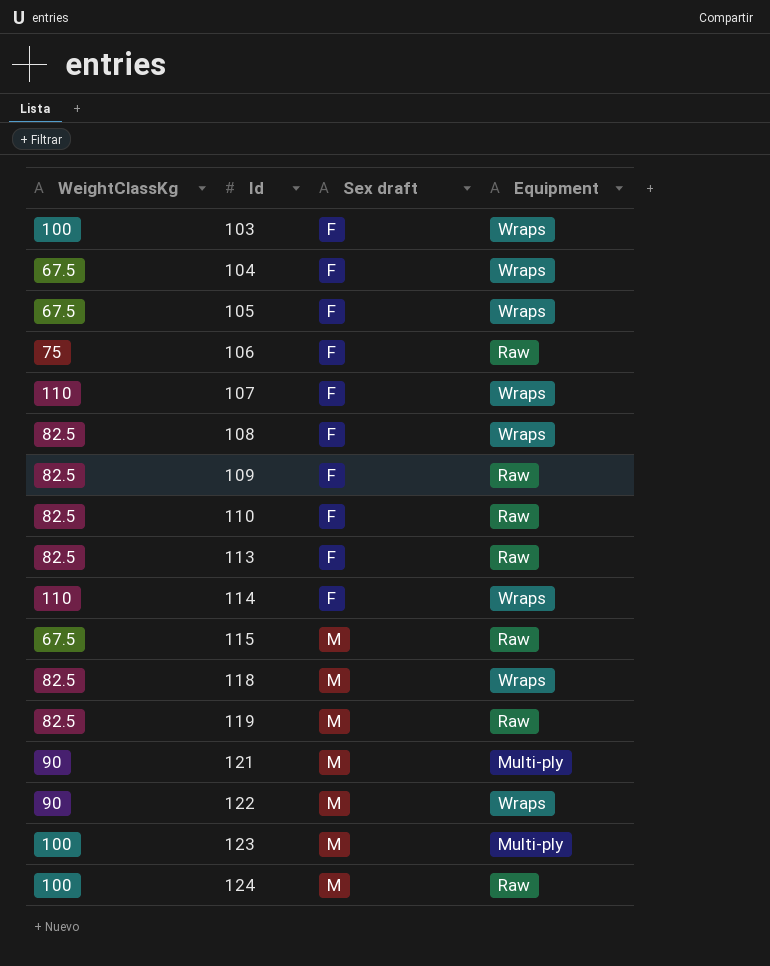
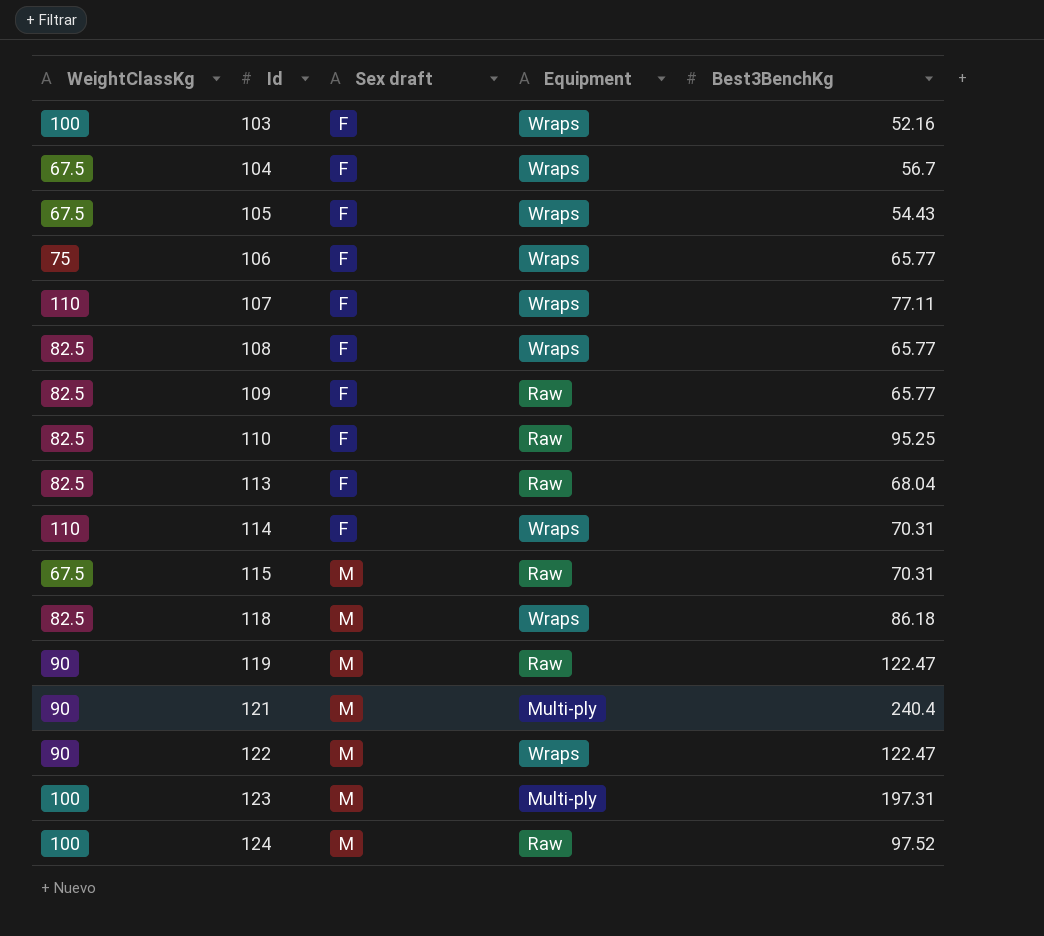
column Best3BenchKg | position: none -> 5
106 | Equipment: Raw -> Wraps
119 | WeightClassKg: 82.5 -> 90

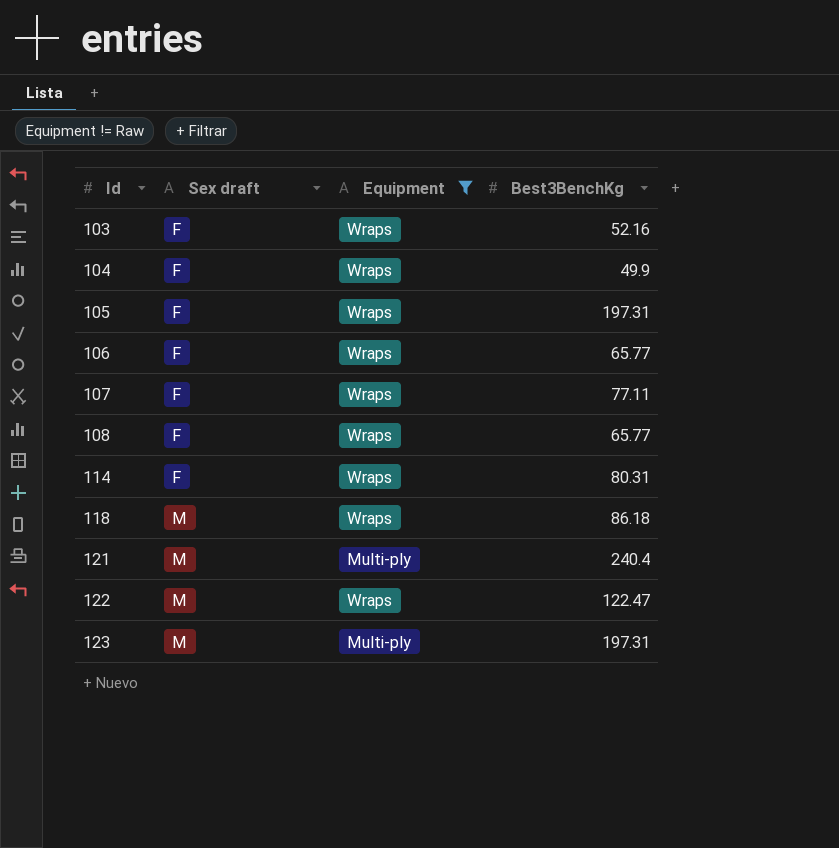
filter: none -> Equipment != Raw
column WeightClassKg | position: 1 -> none
104 | Best3BenchKg: 56.7 -> 49.9
105 | Best3BenchKg: 54.43 -> 197.31
114 | Best3BenchKg: 70.31 -> 80.31

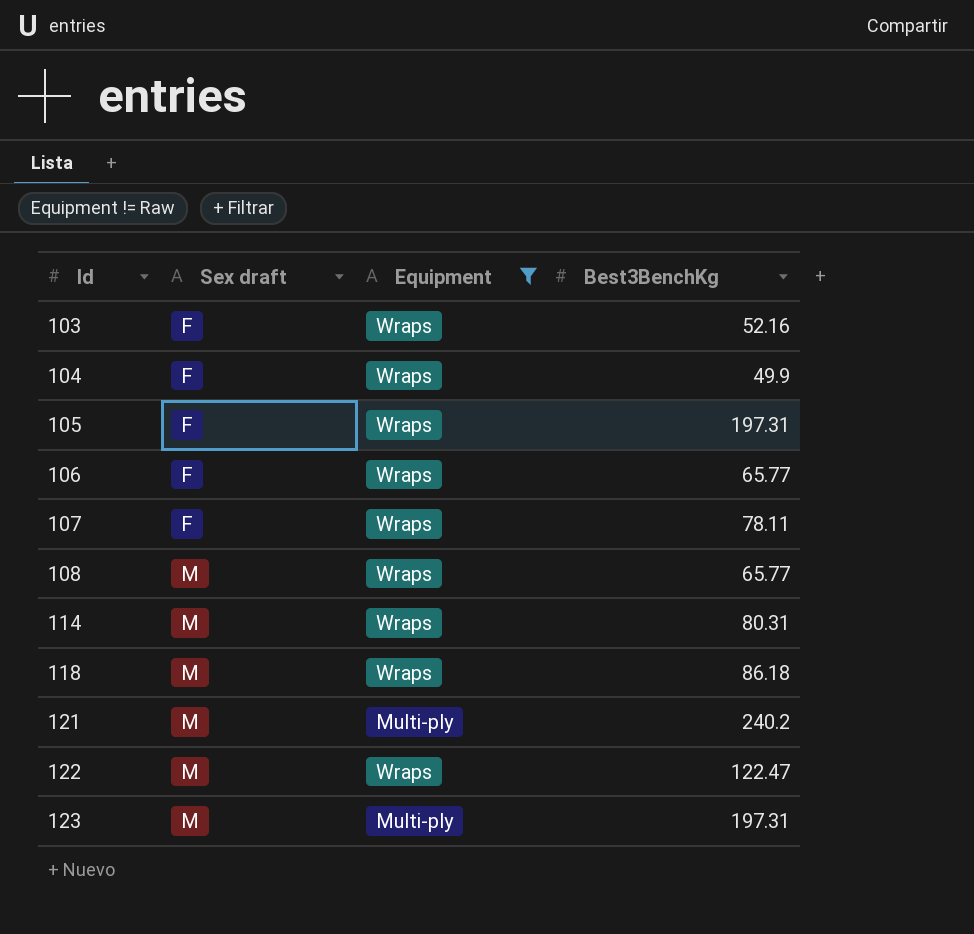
107 | Best3BenchKg: 77.11 -> 78.11
108 | Sex draft: F -> M
114 | Sex draft: F -> M
121 | Best3BenchKg: 240.4 -> 240.2

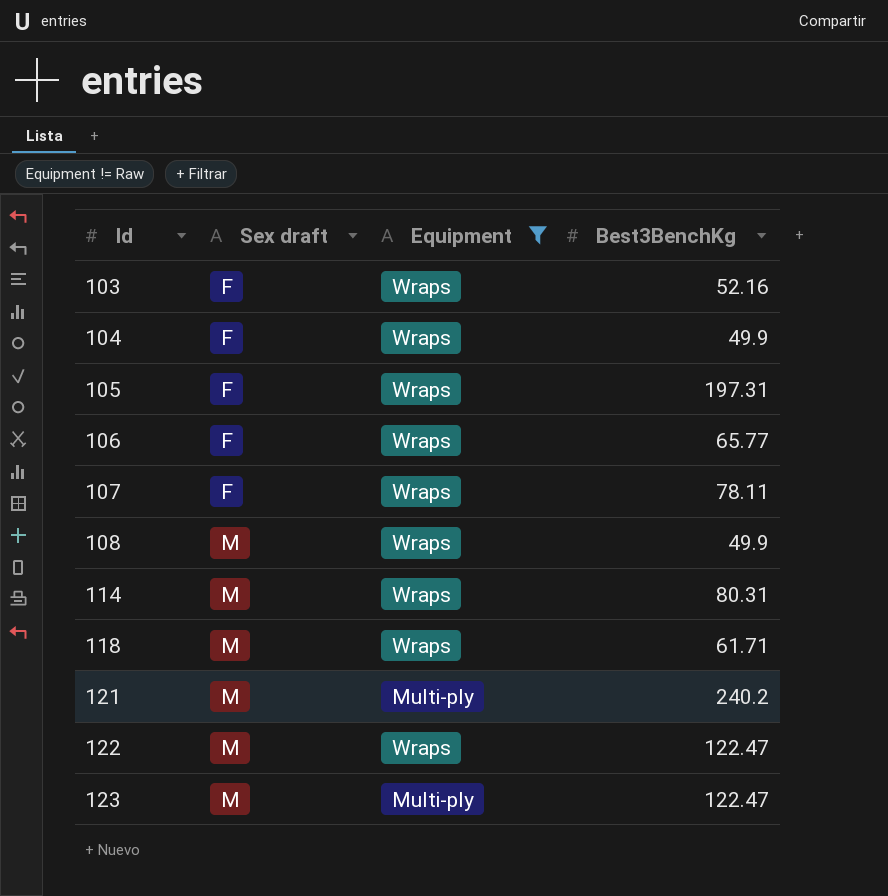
108 | Best3BenchKg: 65.77 -> 49.9
118 | Best3BenchKg: 86.18 -> 61.71
123 | Best3BenchKg: 197.31 -> 122.47

